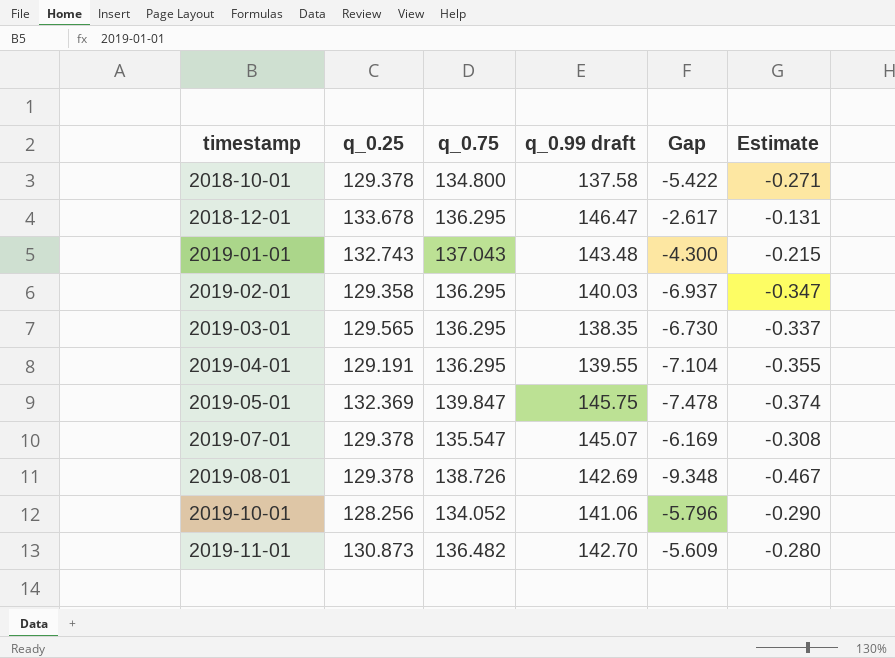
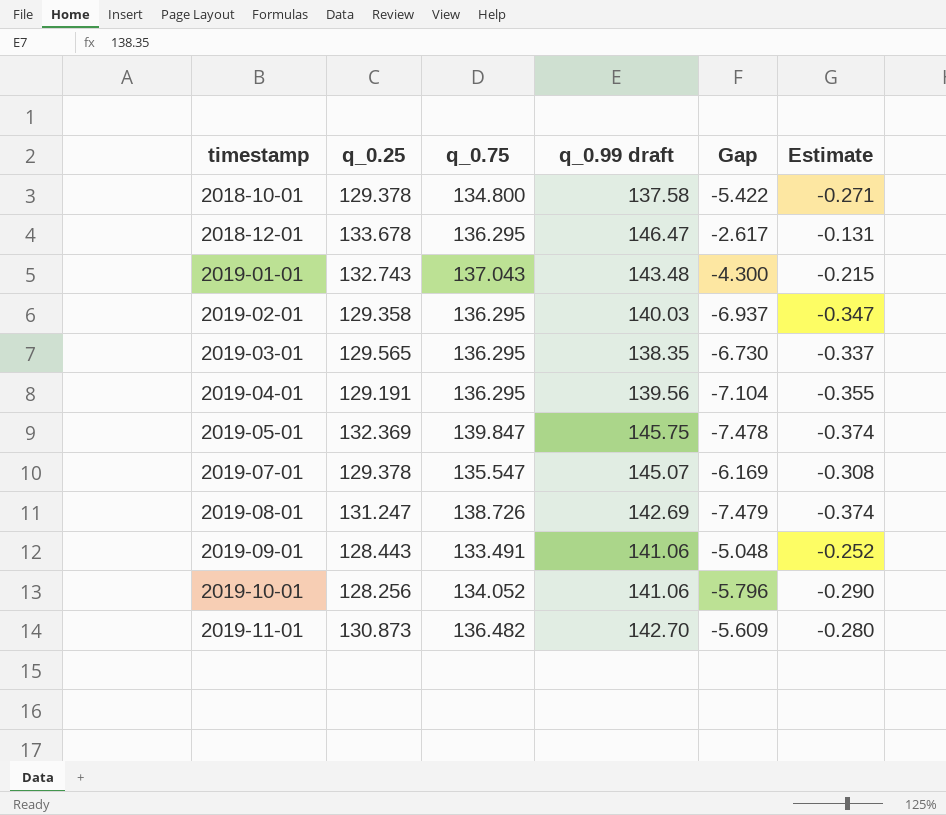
2019-04-01 | q_0.99 draft: 139.55 -> 139.56
2019-08-01 | q_0.25: 129.378 -> 131.247
2019-08-01 | Gap: -9.348 -> -7.479
2019-08-01 | Estimate: -0.467 -> -0.374
row 2019-09-01: none -> 128.443 | 133.491 | 141.06 | -5.048 | -0.252

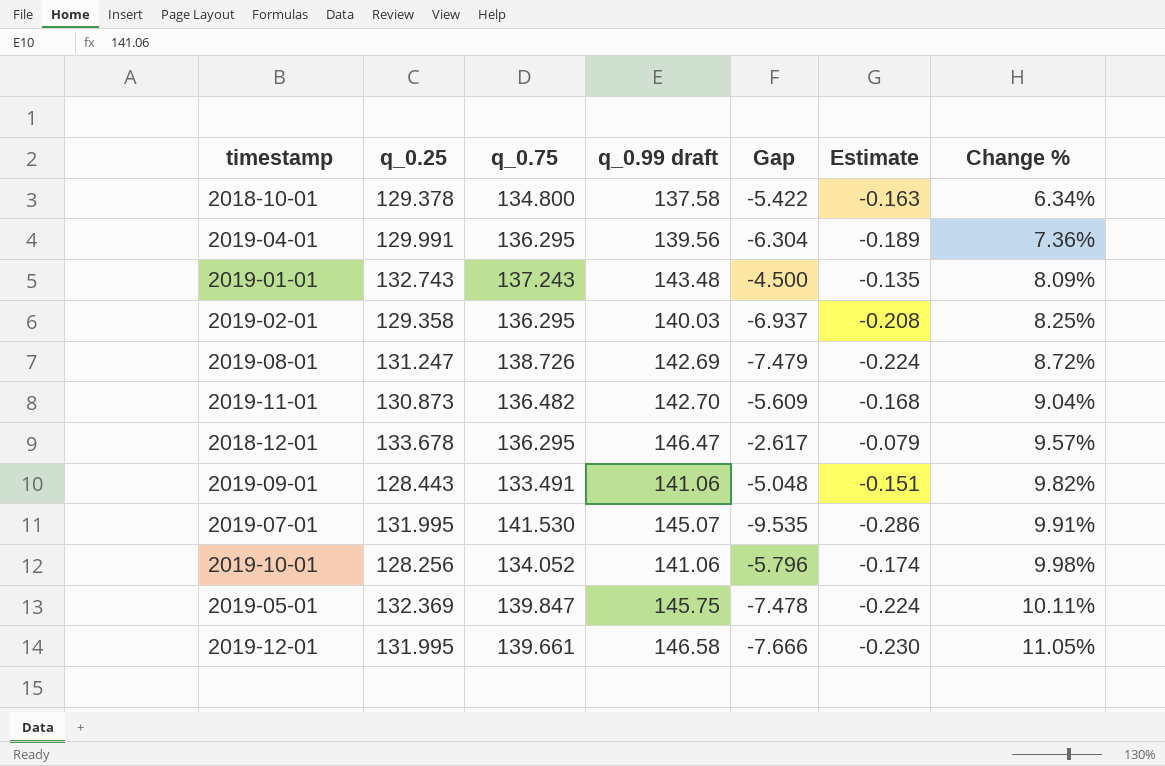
row order: timestamp ascending -> Change % ascending
column Estimate | formula: [Gap] * 0.05 -> [Gap] * 0.03
column Change % | formula: none -> ([q_0.99 draft] - [q_0.25]) / [q_0.25]
row 2019-03-01: 129.565 | 136.295 | 138.35 | -6.730 | -0.337 -> none
2019-04-01 | q_0.25: 129.191 -> 129.991
2019-04-01 | Gap: -7.104 -> -6.304
2019-01-01 | q_0.75: 137.043 -> 137.243
2019-01-01 | Gap: -4.300 -> -4.500
2019-07-01 | q_0.25: 129.378 -> 131.995
2019-07-01 | q_0.75: 135.547 -> 141.530
2019-07-01 | Gap: -6.169 -> -9.535
row 2019-12-01: none -> 131.995 | 139.661 | 146.58 | -7.666 | -0.230 | 11.05%

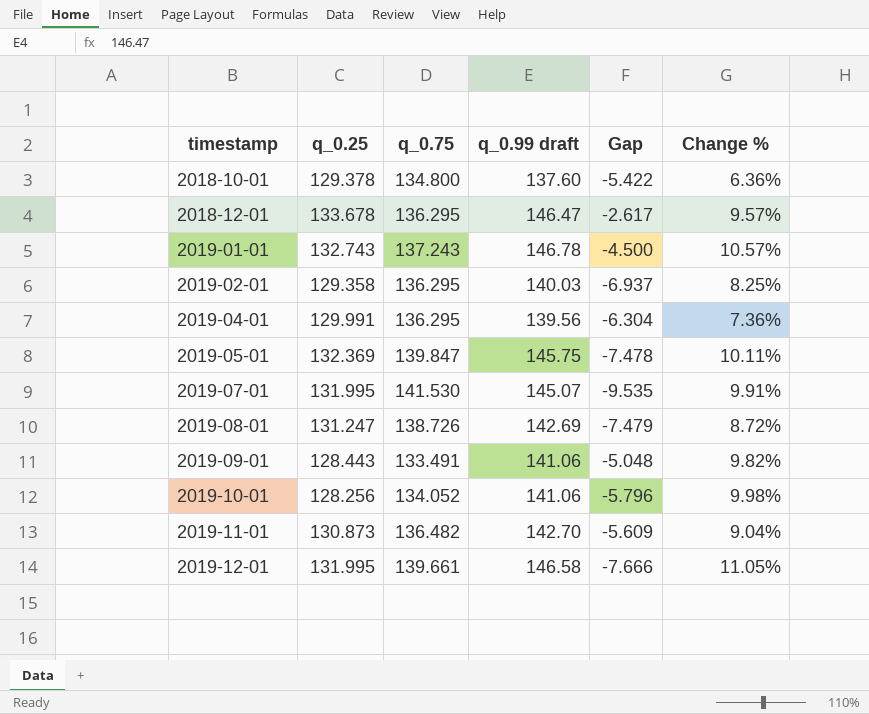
row order: Change % ascending -> timestamp ascending
column Estimate | formula: [Gap] * 0.03 -> none
2018-10-01 | q_0.99 draft: 137.58 -> 137.60
2018-10-01 | Change %: 6.34% -> 6.36%
2019-01-01 | q_0.99 draft: 143.48 -> 146.78
2019-01-01 | Change %: 8.09% -> 10.57%

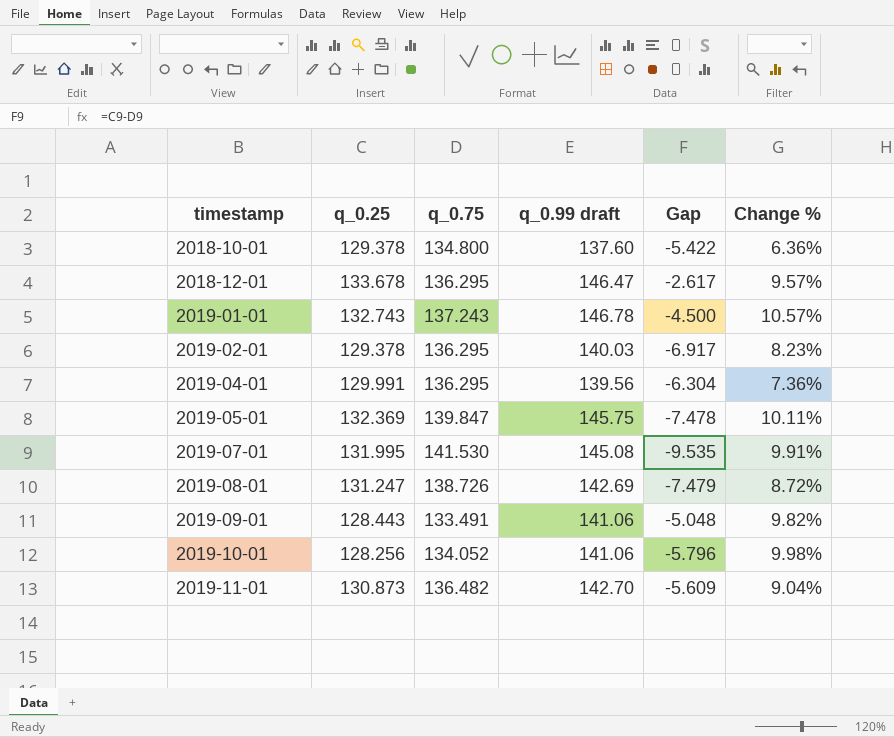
row 2019-12-01: 131.995 | 139.661 | 146.58 | -7.666 | 11.05% -> none
2019-02-01 | q_0.25: 129.358 -> 129.378
2019-02-01 | Gap: -6.937 -> -6.917
2019-02-01 | Change %: 8.25% -> 8.23%
2019-07-01 | q_0.99 draft: 145.07 -> 145.08

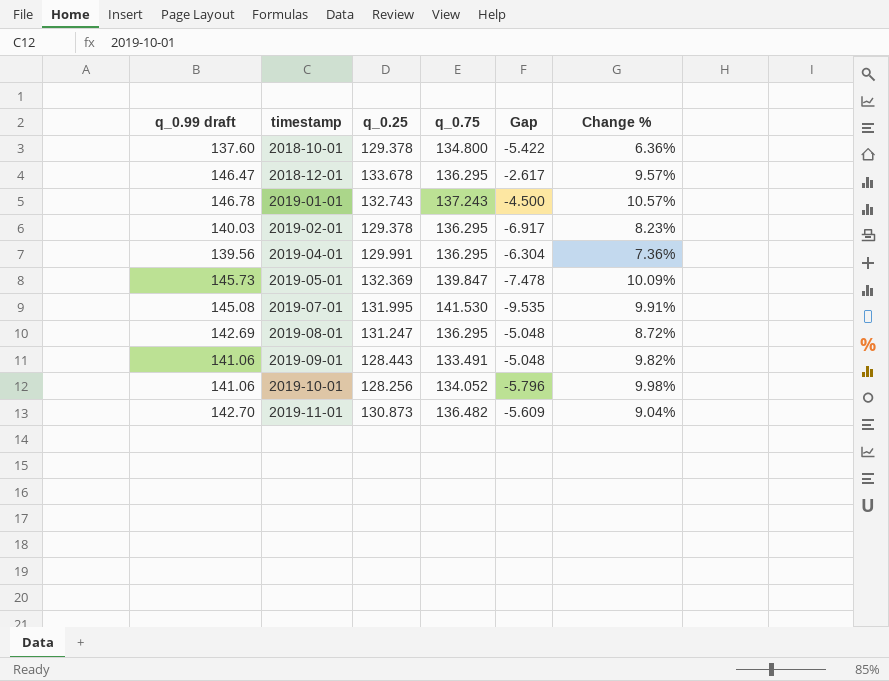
column q_0.99 draft | position: 4 -> 1
2019-05-01 | q_0.99 draft: 145.75 -> 145.73
2019-05-01 | Change %: 10.11% -> 10.09%
2019-08-01 | q_0.75: 138.726 -> 136.295
2019-08-01 | Gap: -7.479 -> -5.048

